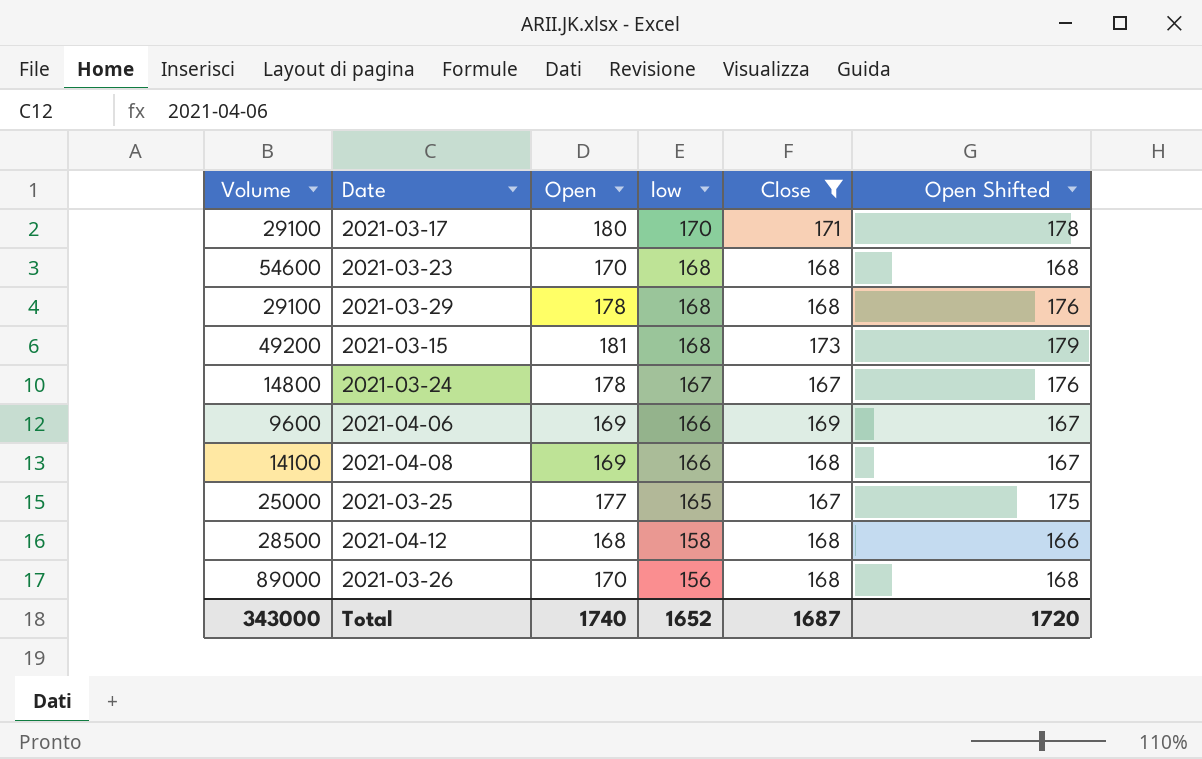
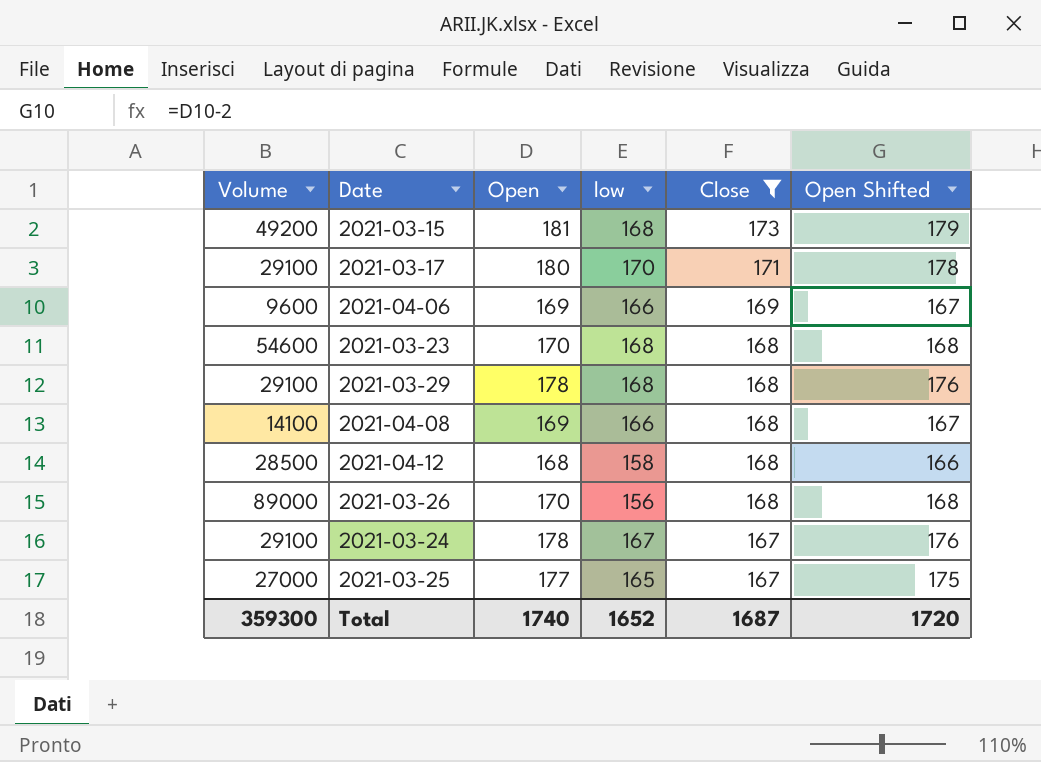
row order: low descending -> Close descending
2021-03-24 | Volume: 14800 -> 29100
2021-03-25 | Volume: 25000 -> 27000
Total | Volume: 343000 -> 359300

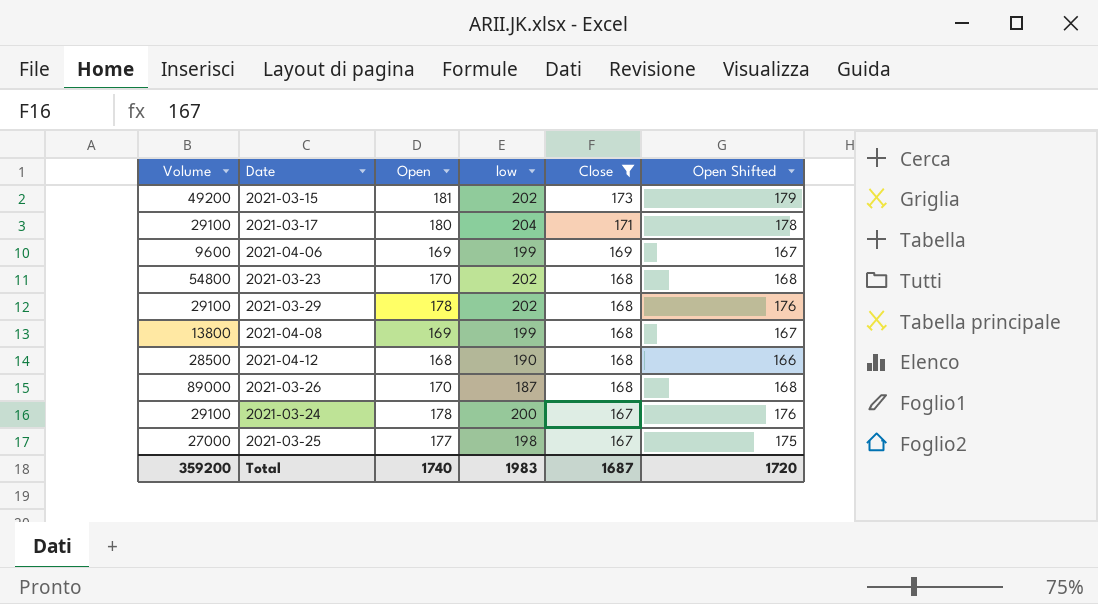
2021-03-15 | low: 168 -> 202
2021-03-17 | low: 170 -> 204
2021-04-06 | low: 166 -> 199
2021-03-23 | Volume: 54600 -> 54800
2021-03-23 | low: 168 -> 202
2021-03-29 | low: 168 -> 202
2021-04-08 | Volume: 14100 -> 13800
2021-04-08 | low: 166 -> 199
2021-04-12 | low: 158 -> 190
2021-03-26 | low: 156 -> 187
2021-03-24 | low: 167 -> 200
2021-03-25 | low: 165 -> 198
Total | Volume: 359300 -> 359200
Total | low: 1652 -> 1983

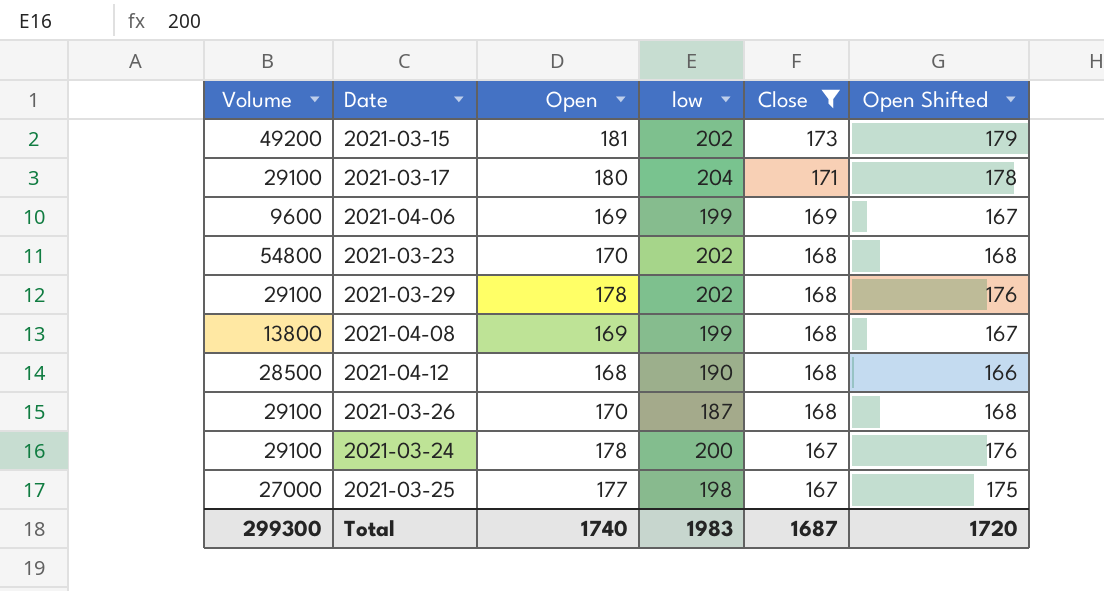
2021-03-26 | Volume: 89000 -> 29100
Total | Volume: 359200 -> 299300

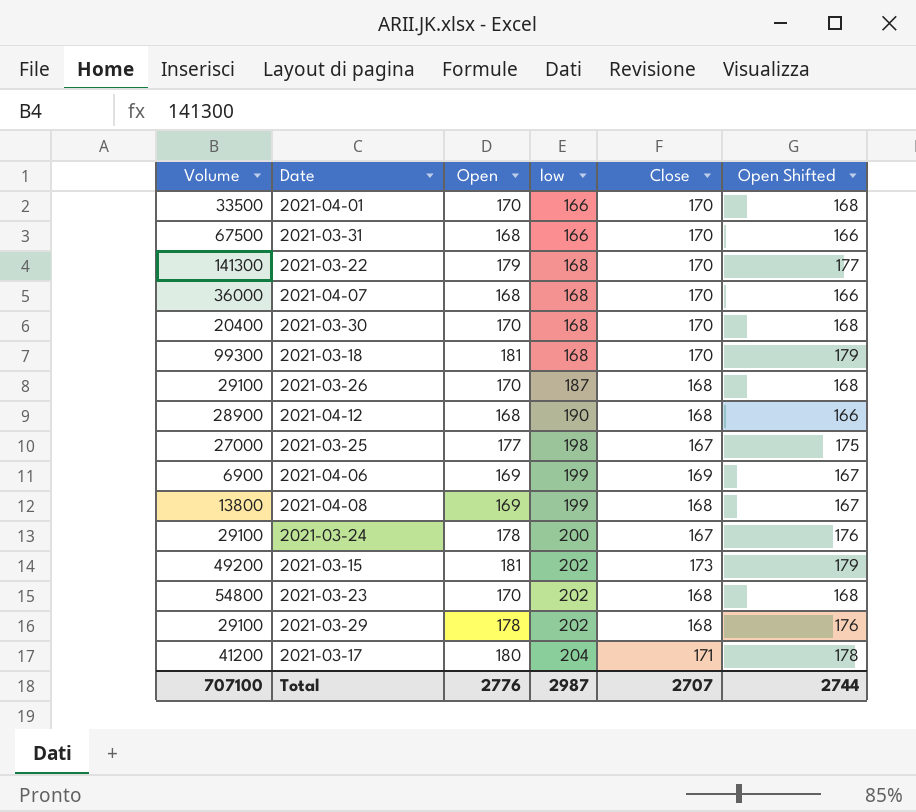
filter: Close != 170 -> none
row order: Close descending -> low ascending
2021-04-12 | Volume: 28500 -> 28900
2021-04-06 | Volume: 9600 -> 6900
2021-03-17 | Volume: 29100 -> 41200
Total | Volume: 299300 -> 707100
Total | Open: 1740 -> 2776
Total | low: 1983 -> 2987
Total | Close: 1687 -> 2707
Total | Open Shifted: 1720 -> 2744

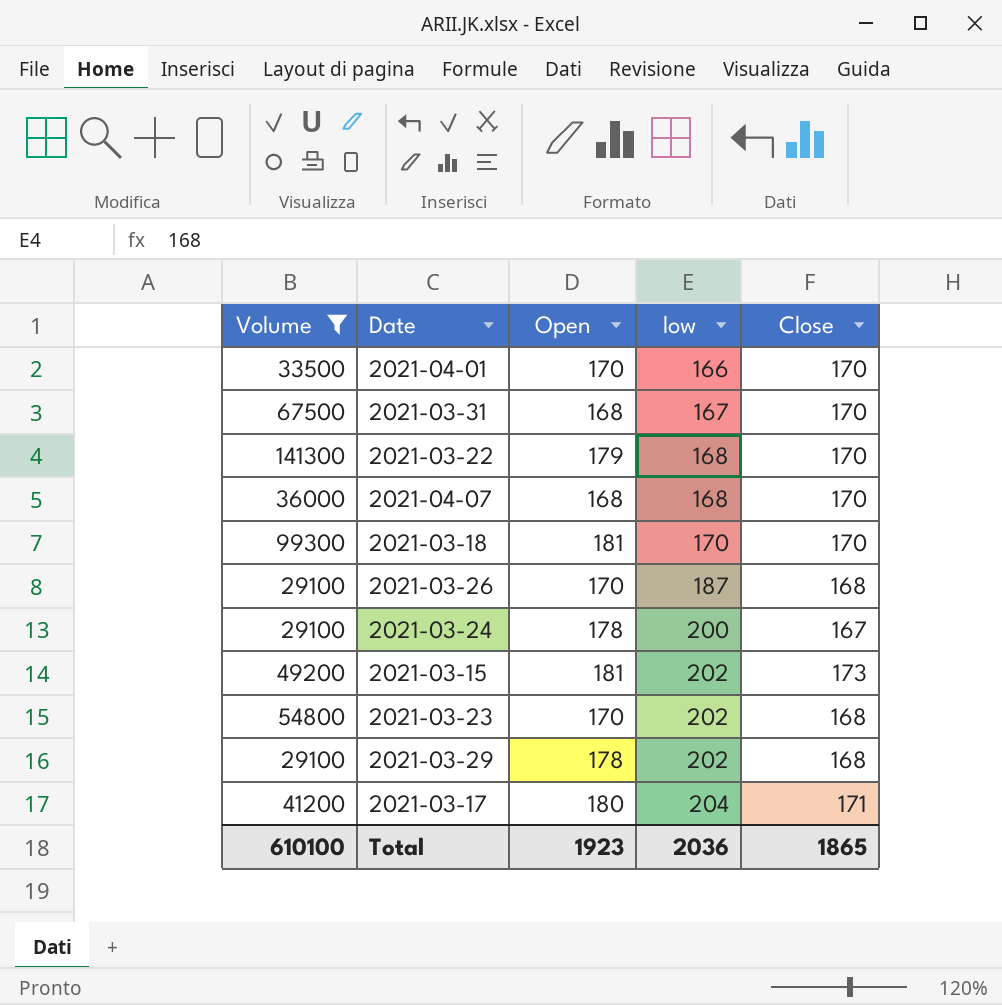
filter: none -> Volume >= 29100
column Open Shifted | formula: [Open] - 2 -> none
2021-03-31 | low: 166 -> 167
2021-03-18 | low: 168 -> 170
Total | Volume: 707100 -> 610100
Total | Open: 2776 -> 1923
Total | low: 2987 -> 2036
Total | Close: 2707 -> 1865

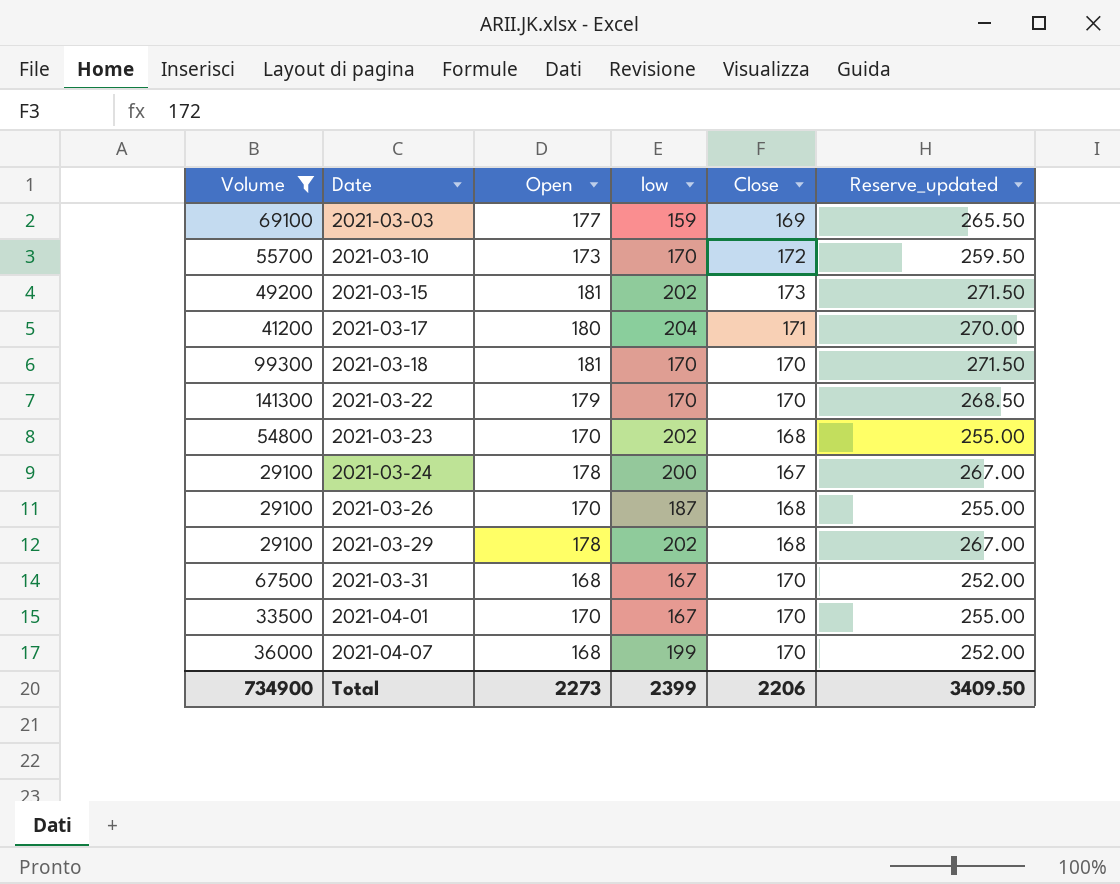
row order: low ascending -> Date ascending
column Reserve_updated | formula: none -> [Open] * 1.5
row 2021-03-03: none -> 69100 | 177 | 159 | 169 | 265.50
row 2021-03-10: none -> 55700 | 173 | 170 | 172 | 259.50
2021-03-22 | low: 168 -> 170
2021-04-01 | low: 166 -> 167
2021-04-07 | low: 168 -> 199
Total | Volume: 610100 -> 734900
Total | Open: 1923 -> 2273
Total | low: 2036 -> 2399
Total | Close: 1865 -> 2206

